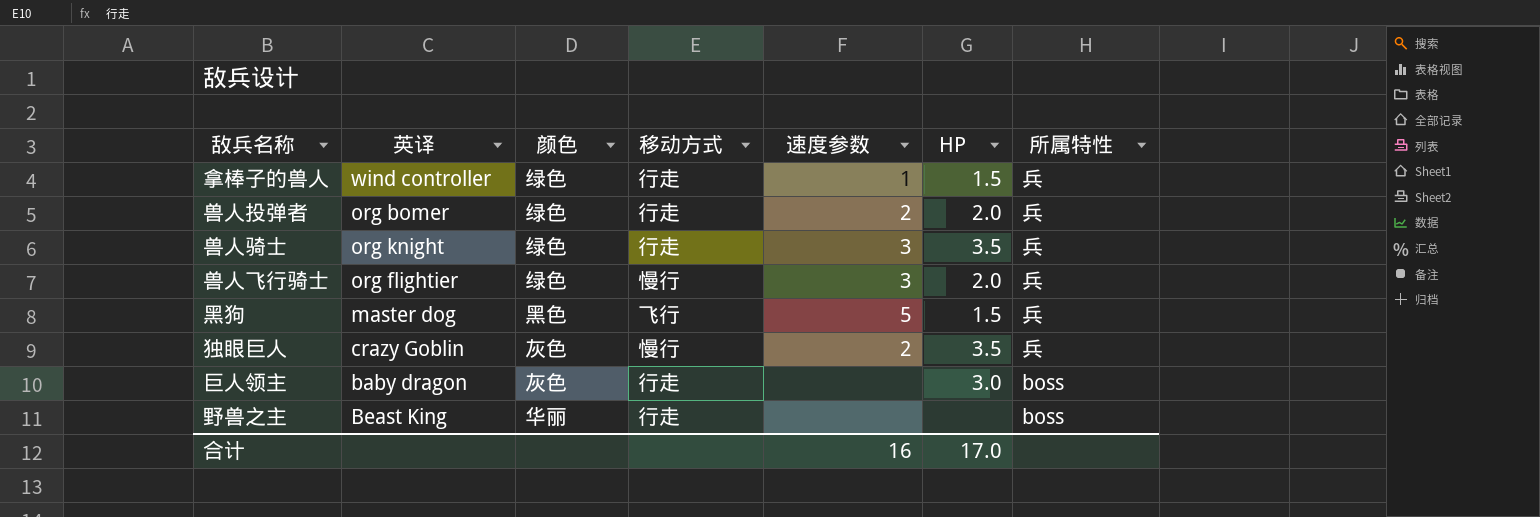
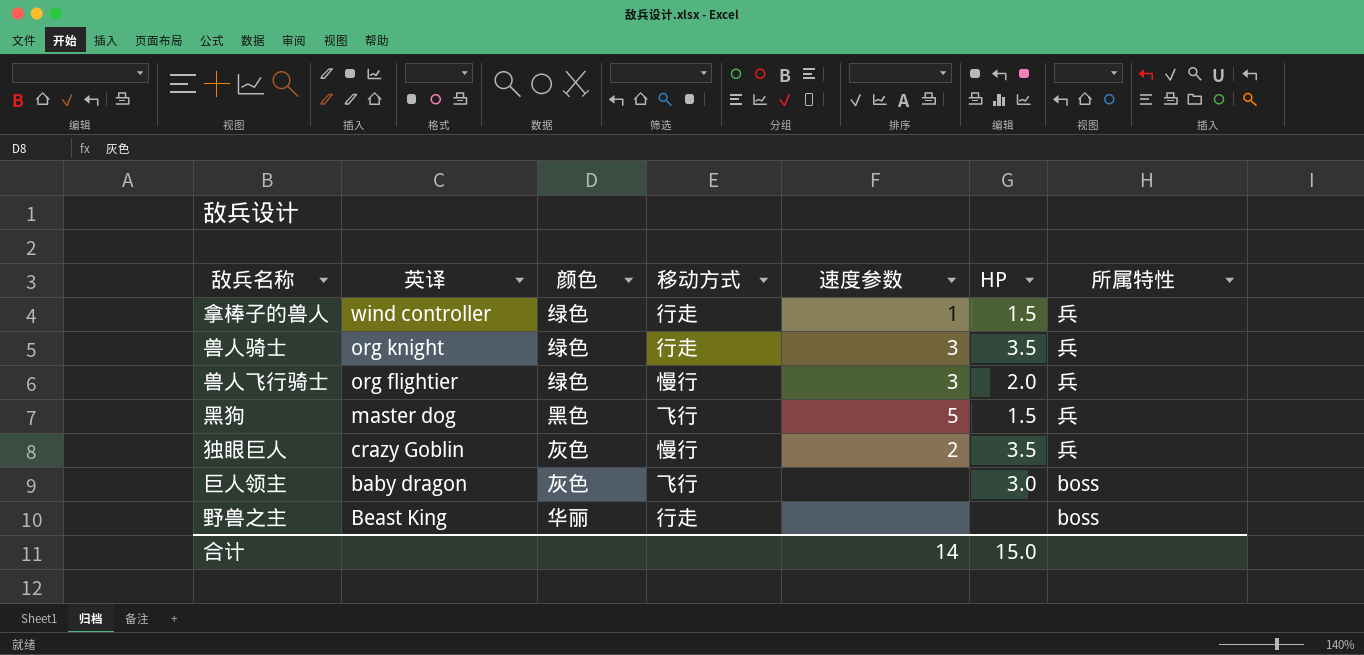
row 兽人投弹者: org bomer | 绿色 | 行走 | 2 | 2.0 | 兵 -> none
巨人领主 | 移动方式: 行走 -> 飞行
合计 | 速度参数: 16 -> 14
合计 | HP: 17.0 -> 15.0

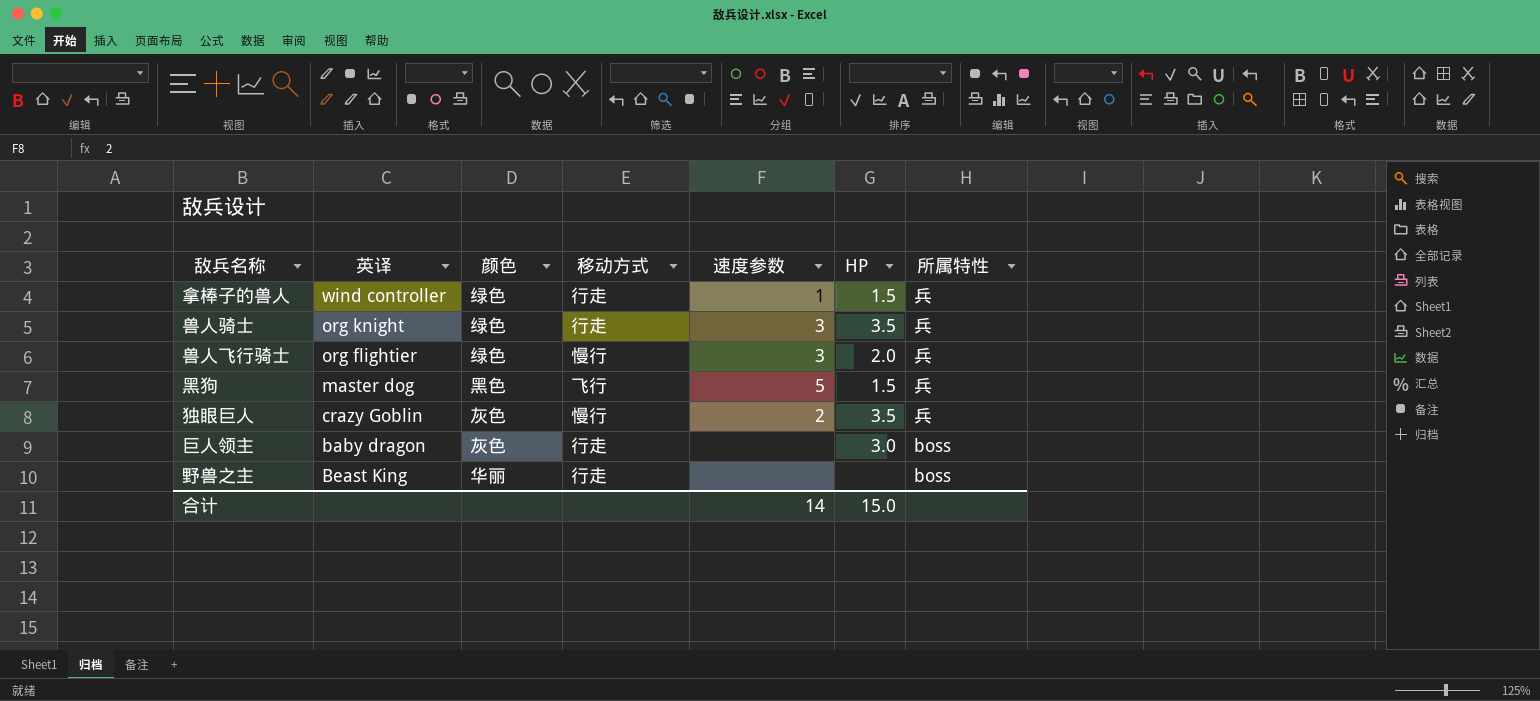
巨人领主 | 移动方式: 飞行 -> 行走

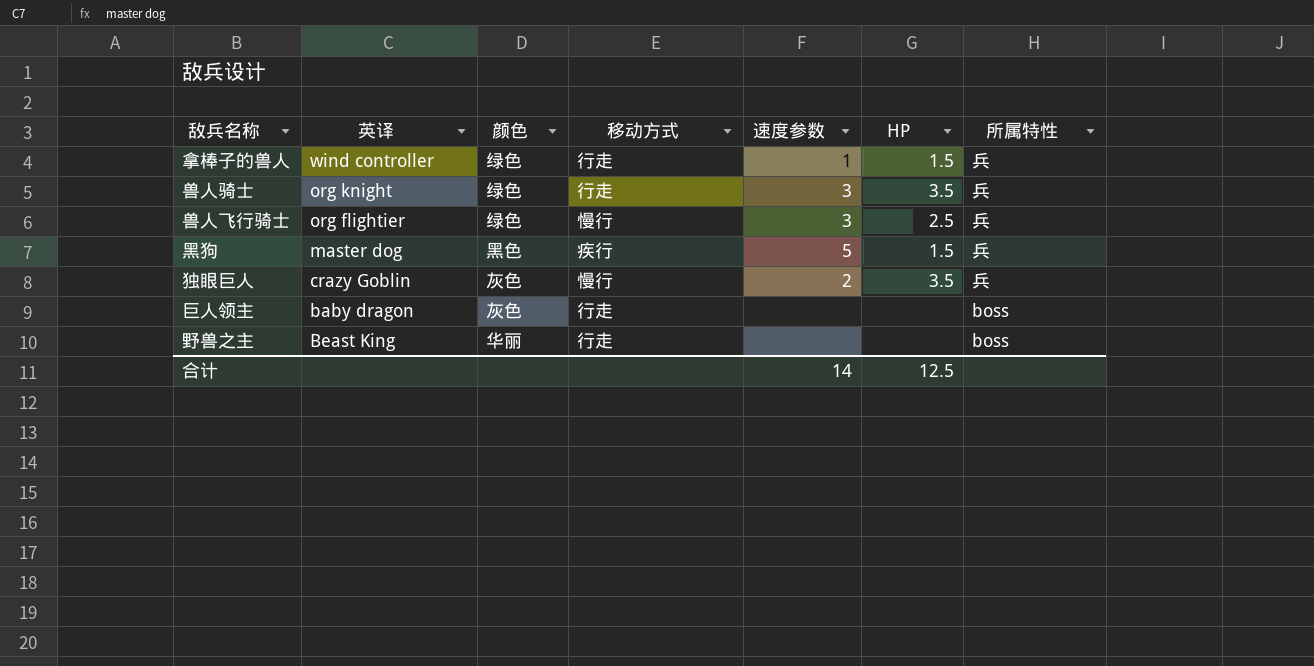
兽人飞行骑士 | HP: 2.0 -> 2.5
黑狗 | 移动方式: 飞行 -> 疾行
巨人领主 | HP: 3.0 -> none
合计 | HP: 15.0 -> 12.5

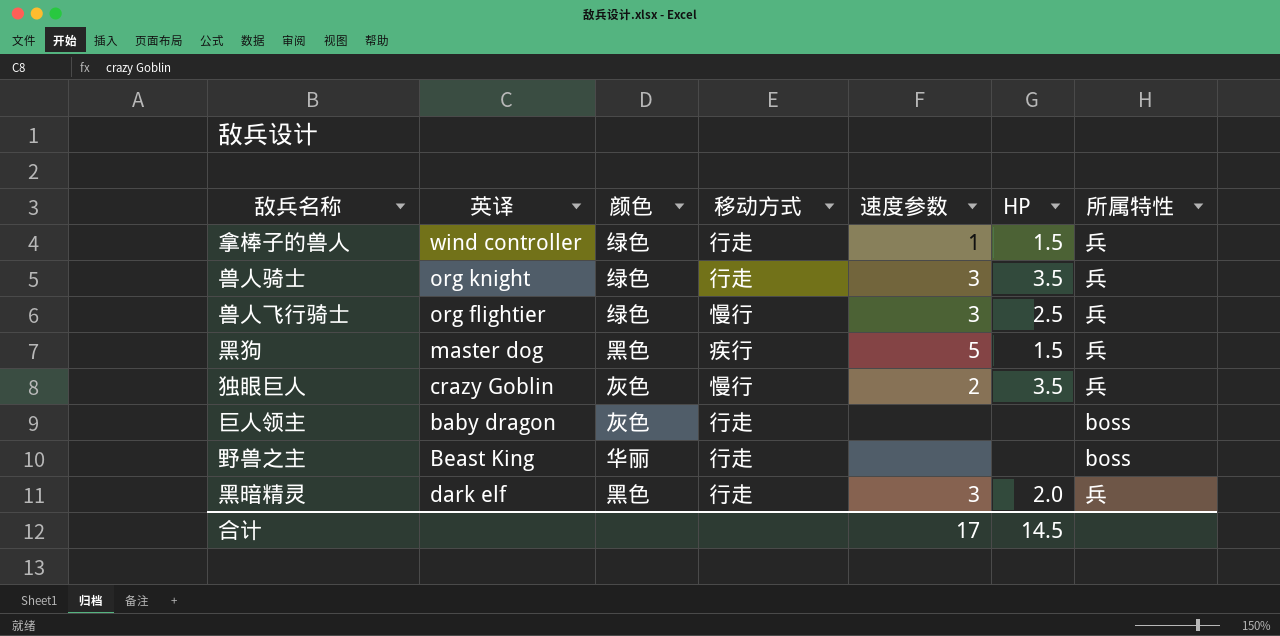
row 黑暗精灵: none -> dark elf | 黑色 | 行走 | 3 | 2.0 | 兵
合计 | 速度参数: 14 -> 17
合计 | HP: 12.5 -> 14.5

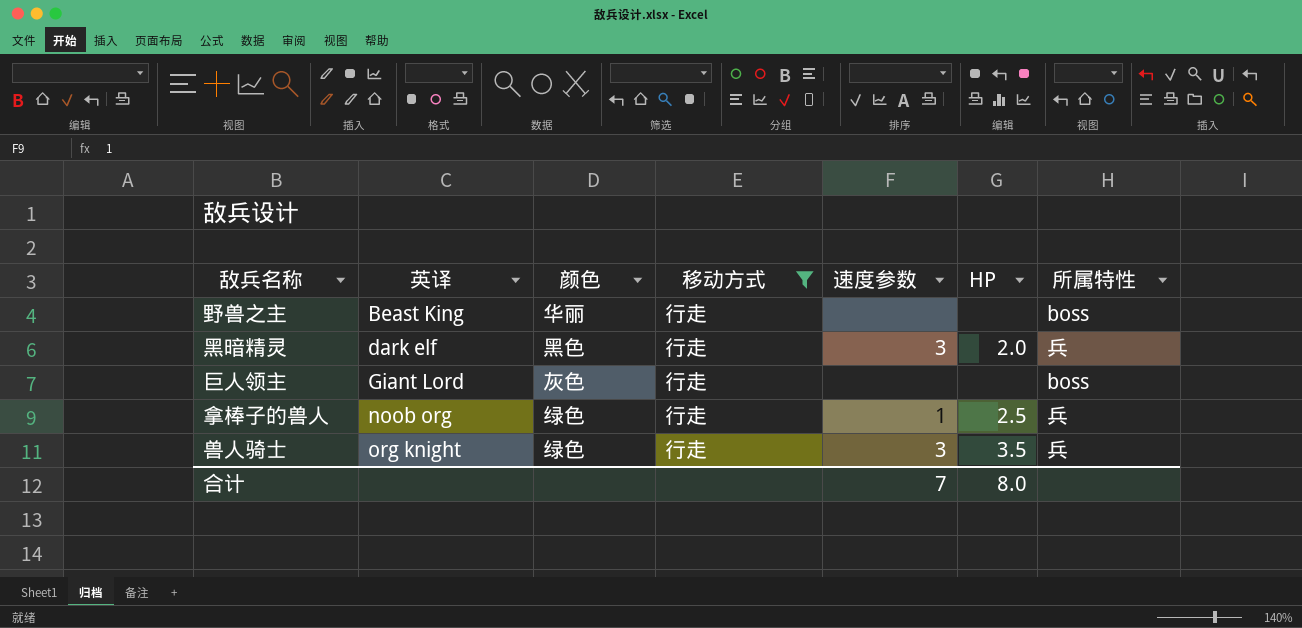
filter: none -> 移动方式 = 行走
row order: none -> 英译 ascending
巨人领主 | 英译: baby dragon -> Giant Lord
拿棒子的兽人 | 英译: wind controller -> noob org
拿棒子的兽人 | HP: 1.5 -> 2.5
合计 | 速度参数: 17 -> 7
合计 | HP: 14.5 -> 8.0

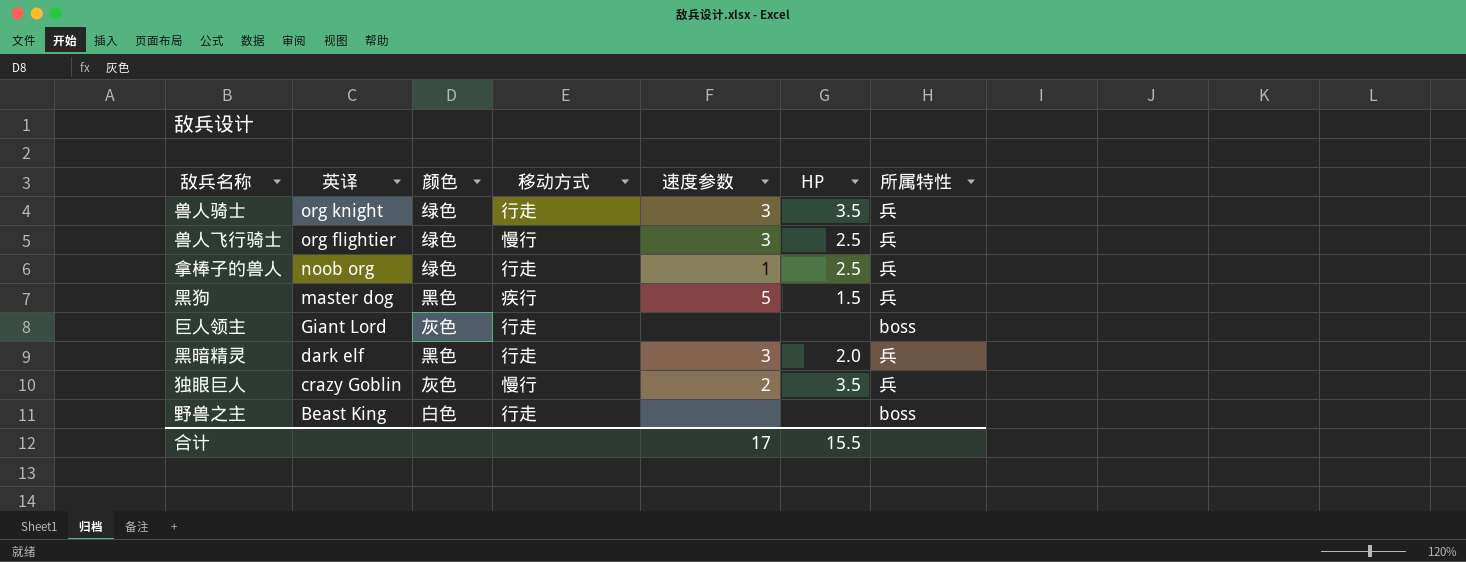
filter: 移动方式 = 行走 -> none
row order: 英译 ascending -> 英译 descending
野兽之主 | 颜色: 华丽 -> 白色
合计 | 速度参数: 7 -> 17
合计 | HP: 8.0 -> 15.5

